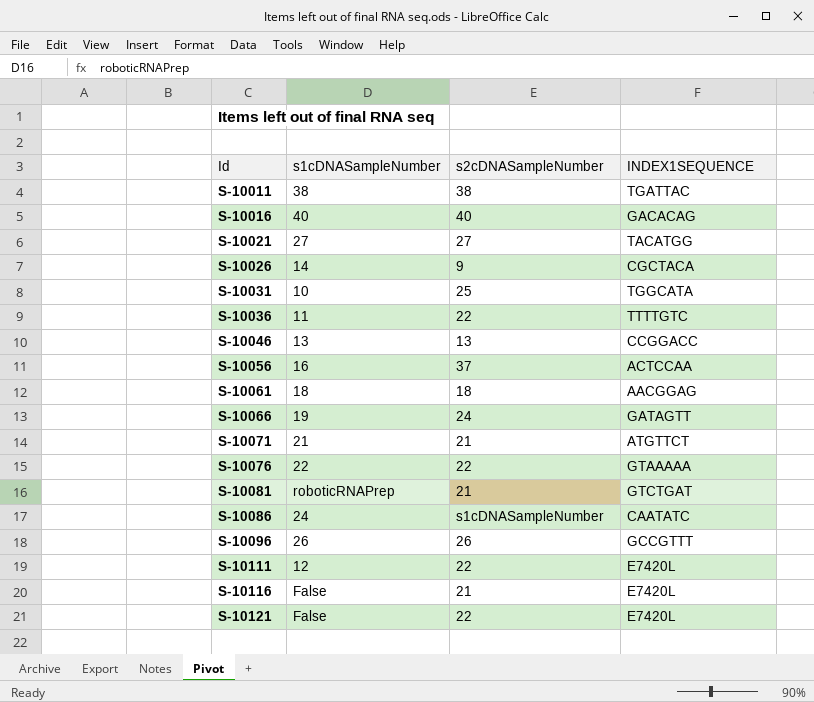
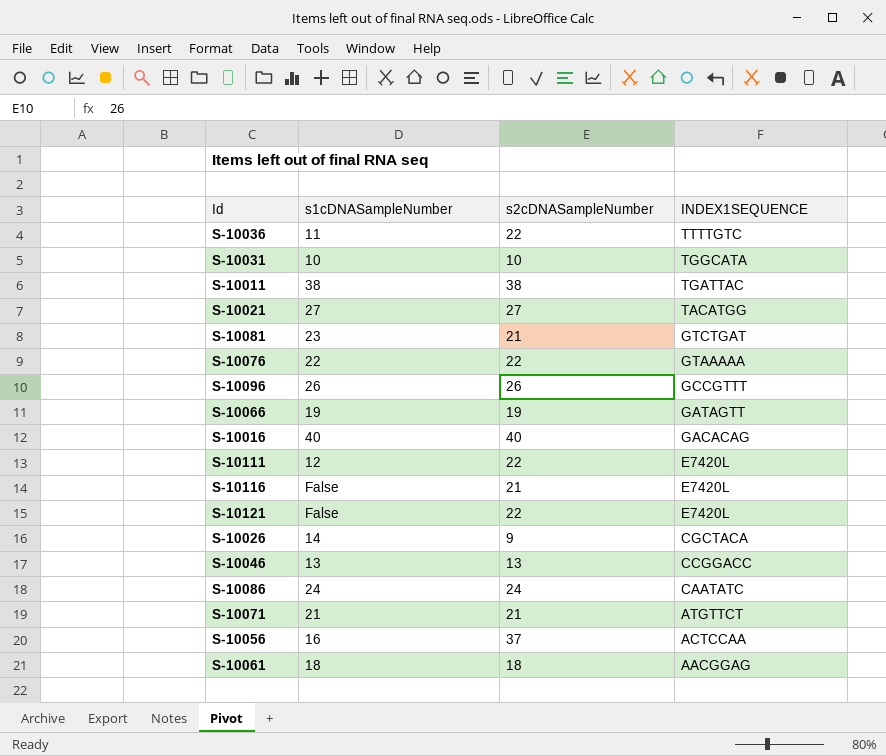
row order: Id ascending -> INDEX1SEQUENCE descending
S-10031 | s2cDNASampleNumber: 25 -> 10
S-10081 | s1cDNASampleNumber: roboticRNAPrep -> 23
S-10066 | s2cDNASampleNumber: 24 -> 19
S-10086 | s2cDNASampleNumber: s1cDNASampleNumber -> 24

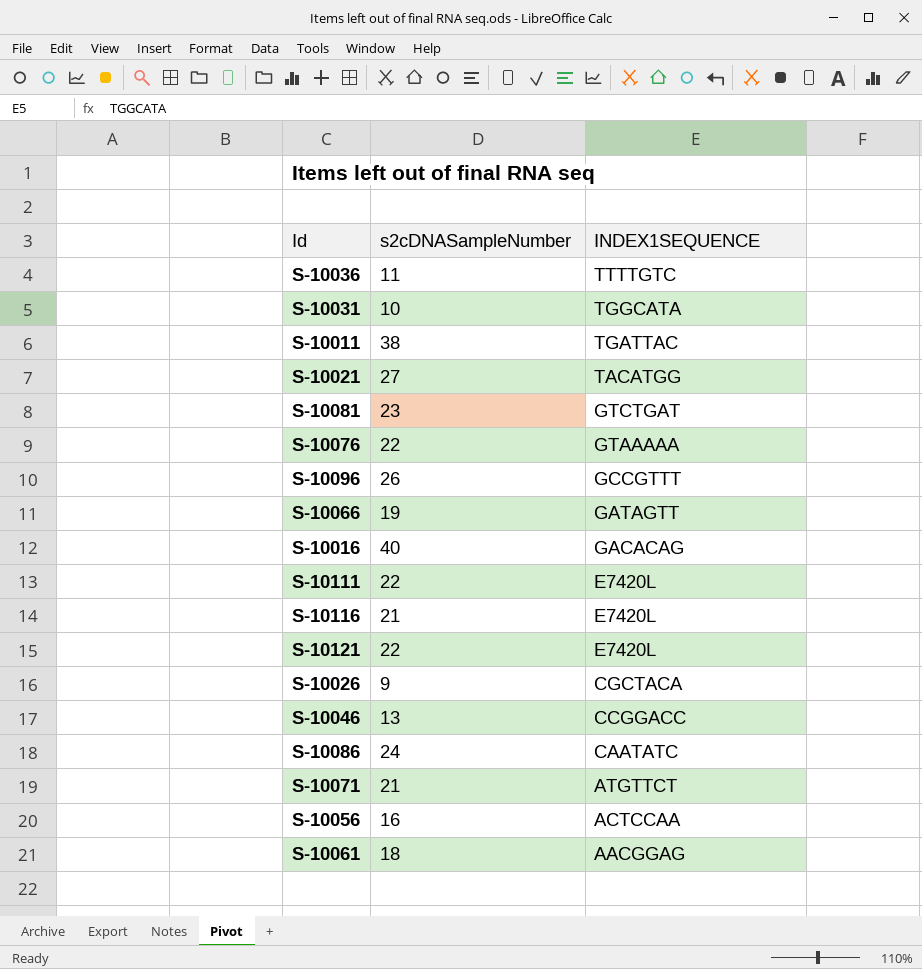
column s1cDNASampleNumber | position: 2 -> none
S-10036 | s2cDNASampleNumber: 22 -> 11
S-10081 | s2cDNASampleNumber: 21 -> 23
S-10056 | s2cDNASampleNumber: 37 -> 16

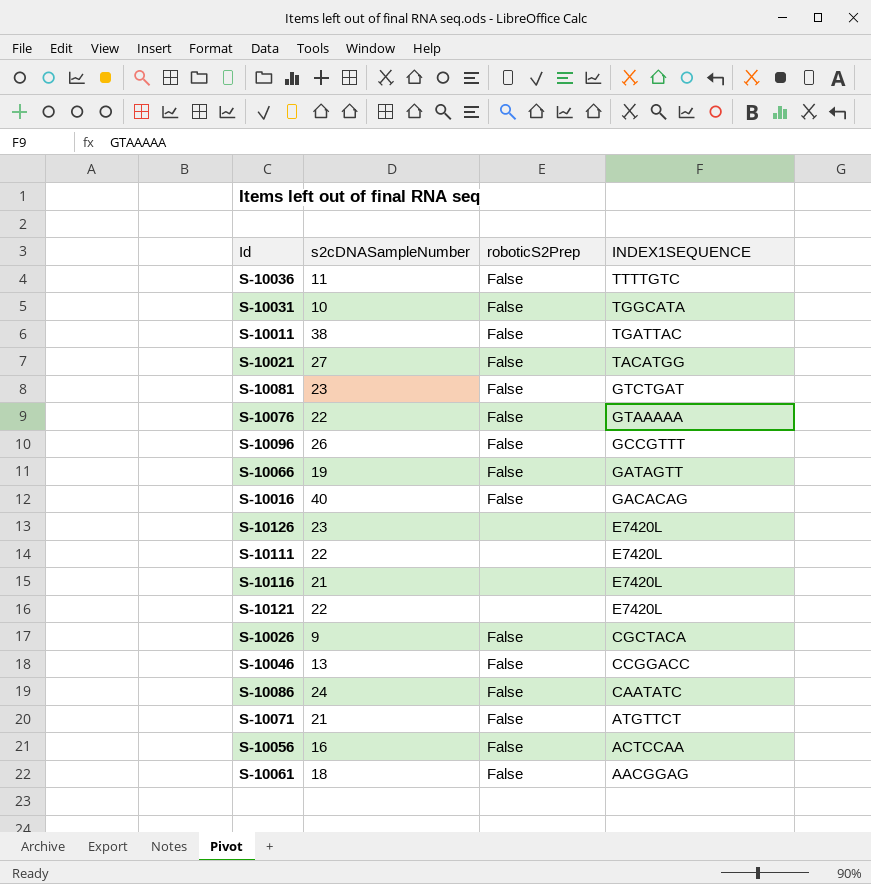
column roboticS2Prep | position: none -> 3
row S-10126: none -> 23 | none | E7420L

